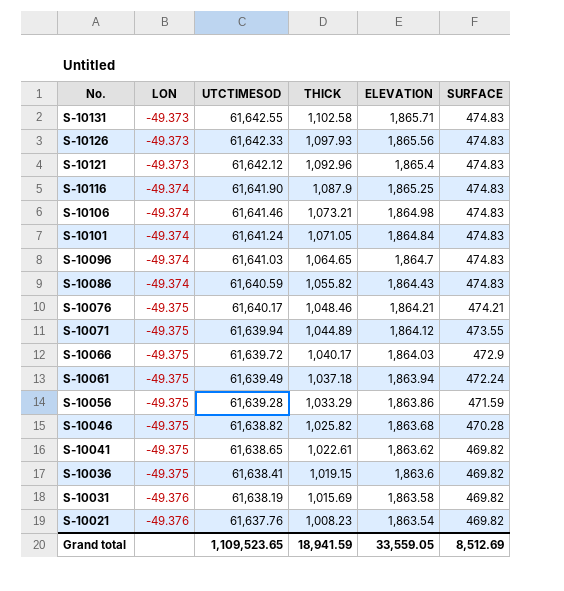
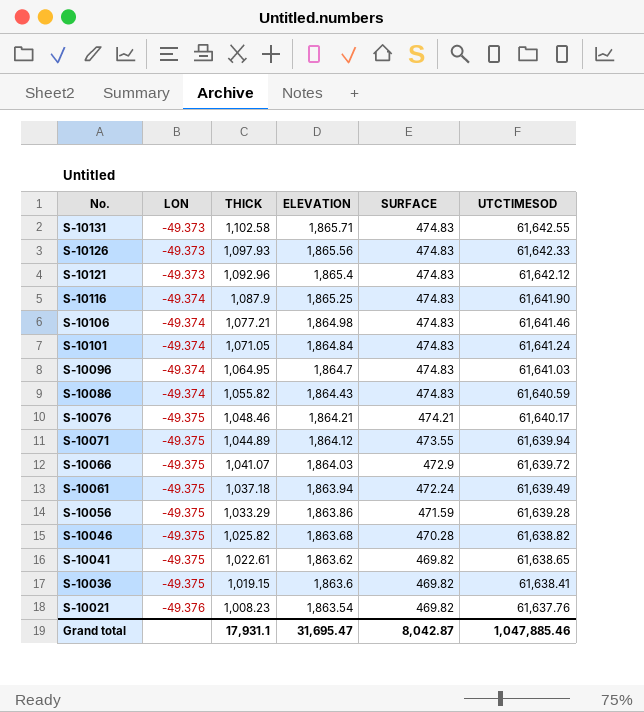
column UTCTIMESOD | position: 3 -> 6
row S-10031: -49.376 | 61,638.19 | 1,015.69 | 1,863.58 | 469.82 -> none
S-10106 | THICK: 1,073.21 -> 1,077.21
S-10096 | THICK: 1,064.65 -> 1,064.95
S-10066 | THICK: 1,040.17 -> 1,041.07
Grand total | THICK: 18,941.59 -> 17,931.1
Grand total | ELEVATION: 33,559.05 -> 31,695.47
Grand total | SURFACE: 8,512.69 -> 8,042.87
Grand total | UTCTIMESOD: 1,109,523.65 -> 1,047,885.46

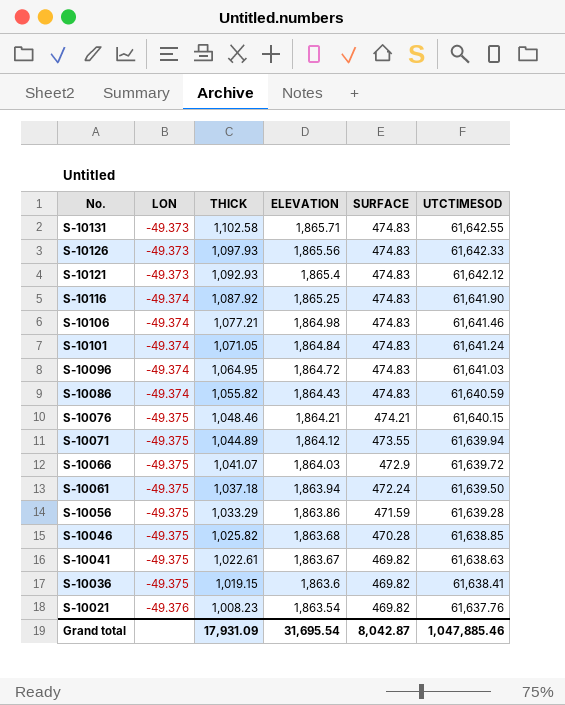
S-10121 | THICK: 1,092.96 -> 1,092.93
S-10116 | THICK: 1,087.9 -> 1,087.92
S-10096 | ELEVATION: 1,864.7 -> 1,864.72
S-10076 | UTCTIMESOD: 61,640.17 -> 61,640.15
S-10061 | UTCTIMESOD: 61,639.49 -> 61,639.50
S-10046 | UTCTIMESOD: 61,638.82 -> 61,638.85
S-10041 | ELEVATION: 1,863.62 -> 1,863.67
S-10041 | UTCTIMESOD: 61,638.65 -> 61,638.63
Grand total | THICK: 17,931.1 -> 17,931.09
Grand total | ELEVATION: 31,695.47 -> 31,695.54

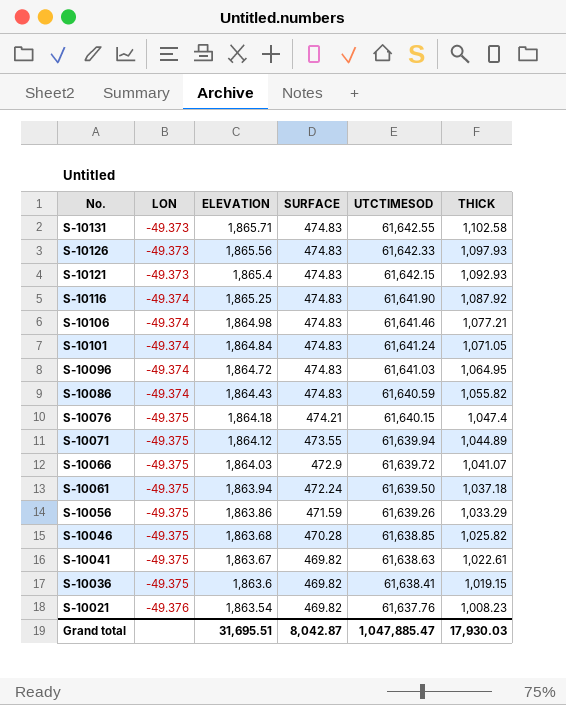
column THICK | position: 3 -> 6
S-10121 | UTCTIMESOD: 61,642.12 -> 61,642.15
S-10076 | ELEVATION: 1,864.21 -> 1,864.18
S-10076 | THICK: 1,048.46 -> 1,047.4
S-10056 | UTCTIMESOD: 61,639.28 -> 61,639.26
Grand total | ELEVATION: 31,695.54 -> 31,695.51
Grand total | UTCTIMESOD: 1,047,885.46 -> 1,047,885.47
Grand total | THICK: 17,931.09 -> 17,930.03

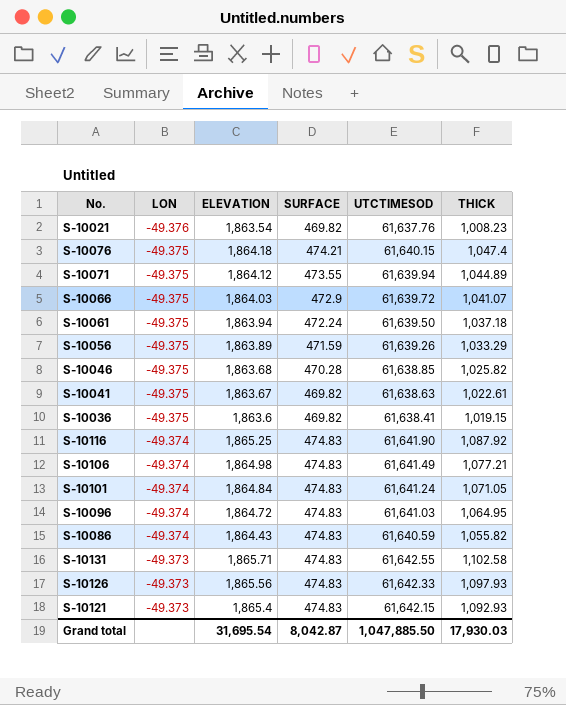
row order: No. descending -> LON ascending
S-10056 | ELEVATION: 1,863.86 -> 1,863.89
S-10106 | UTCTIMESOD: 61,641.46 -> 61,641.49
Grand total | ELEVATION: 31,695.51 -> 31,695.54
Grand total | UTCTIMESOD: 1,047,885.47 -> 1,047,885.50

